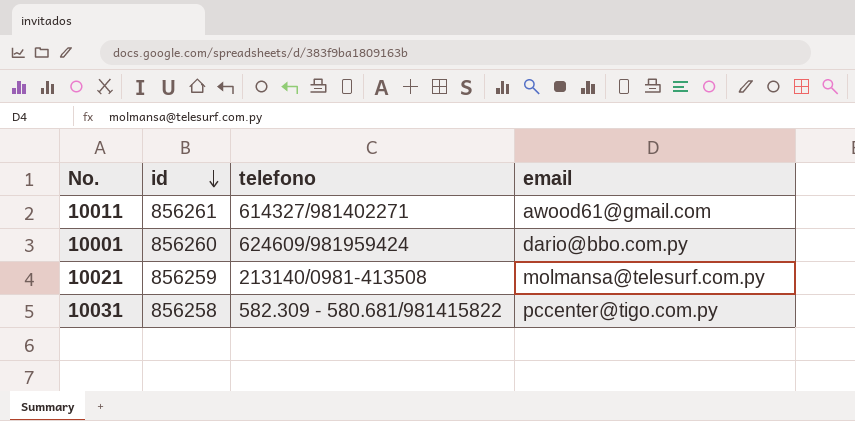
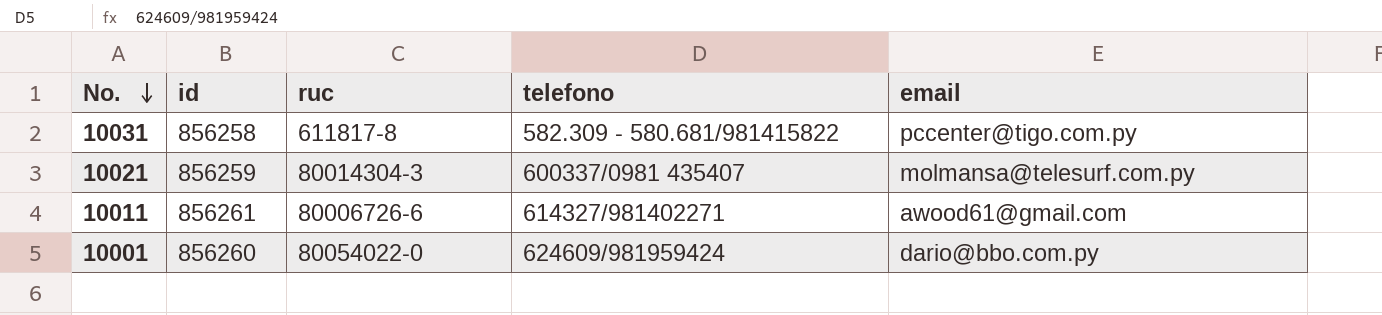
row order: id descending -> No. descending
column ruc | position: none -> 3
10021 | telefono: 213140/0981-413508 -> 600337/0981 435407

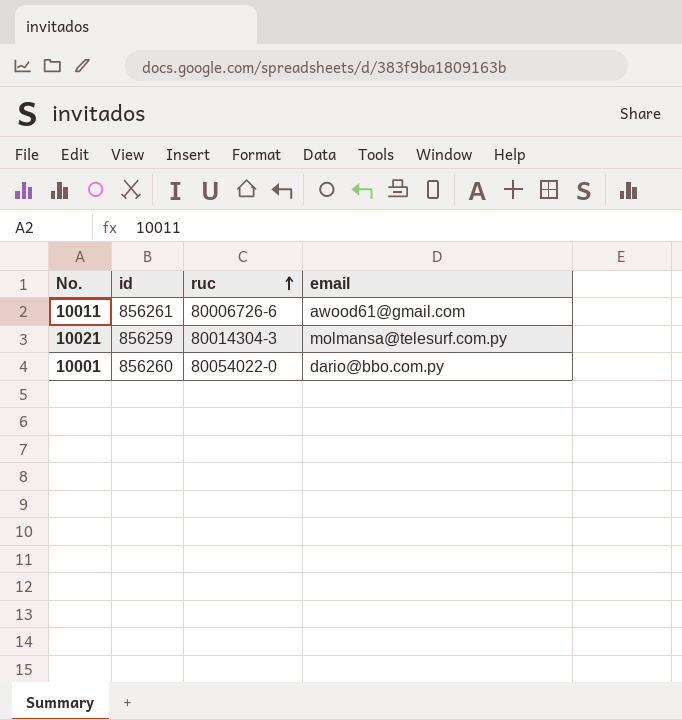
row order: No. descending -> ruc ascending
column telefono | position: 4 -> none
row 10031: 856258 | 611817-8 | 582.309 - 580.681/981415822 | pccenter@tigo.com.py -> none

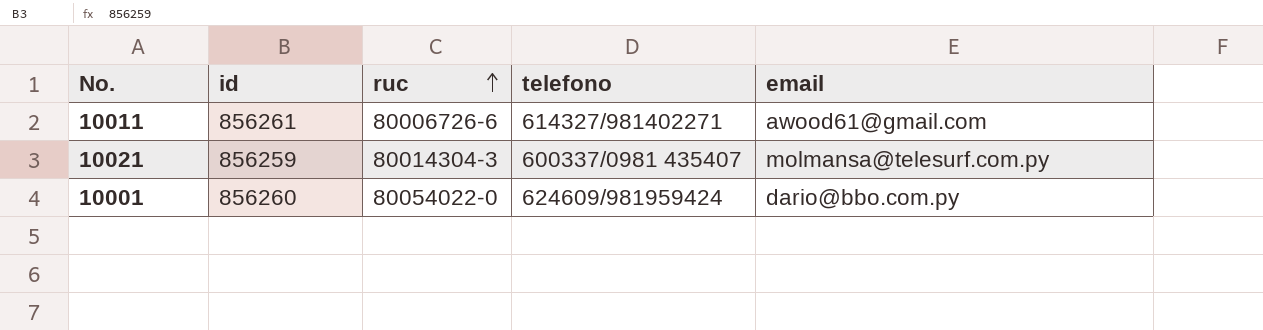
column telefono | position: none -> 4

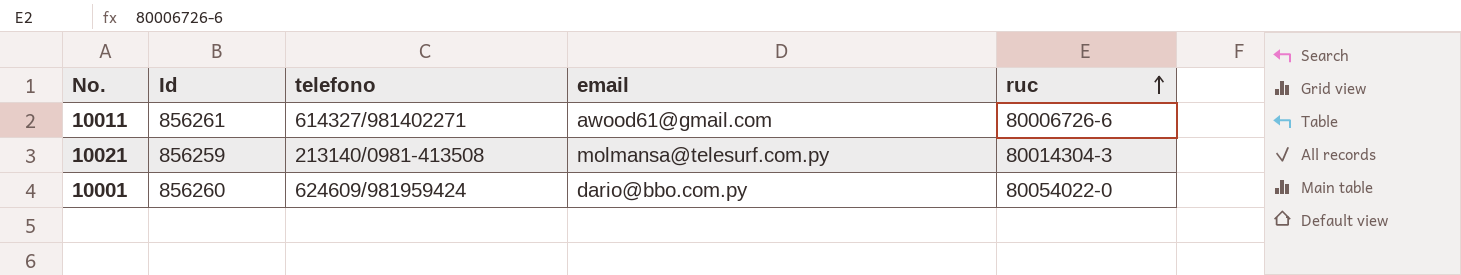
column name: id -> Id
column ruc | position: 3 -> 5
10021 | telefono: 600337/0981 435407 -> 213140/0981-413508

